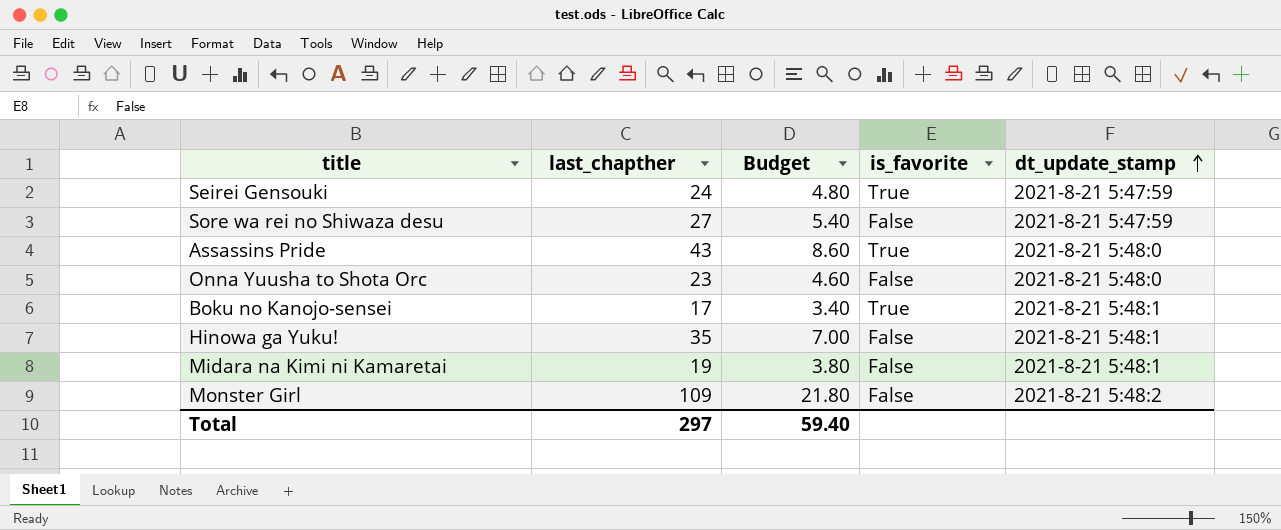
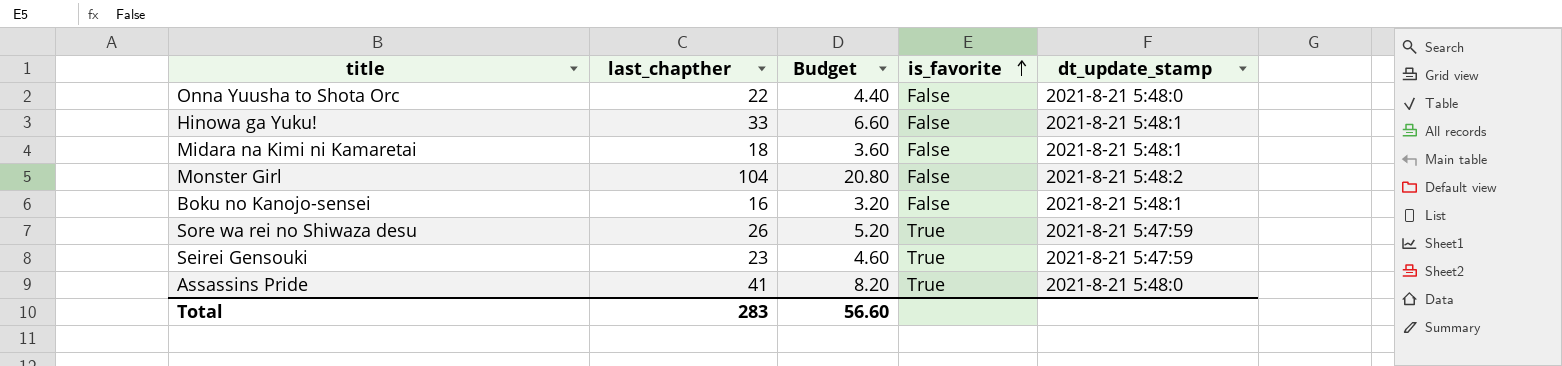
row order: dt_update_stamp ascending -> is_favorite ascending
Onna Yuusha to Shota Orc | last_chapther: 23 -> 22
Onna Yuusha to Shota Orc | Budget: 4.60 -> 4.40
Hinowa ga Yuku! | last_chapther: 35 -> 33
Hinowa ga Yuku! | Budget: 7.00 -> 6.60
Midara na Kimi ni Kamaretai | last_chapther: 19 -> 18
Midara na Kimi ni Kamaretai | Budget: 3.80 -> 3.60
Monster Girl | last_chapther: 109 -> 104
Monster Girl | Budget: 21.80 -> 20.80
Boku no Kanojo-sensei | last_chapther: 17 -> 16
Boku no Kanojo-sensei | Budget: 3.40 -> 3.20
Boku no Kanojo-sensei | is_favorite: True -> False
Sore wa rei no Shiwaza desu | last_chapther: 27 -> 26
Sore wa rei no Shiwaza desu | Budget: 5.40 -> 5.20
Sore wa rei no Shiwaza desu | is_favorite: False -> True
Seirei Gensouki | last_chapther: 24 -> 23
Seirei Gensouki | Budget: 4.80 -> 4.60
Assassins Pride | last_chapther: 43 -> 41
Assassins Pride | Budget: 8.60 -> 8.20
Total | last_chapther: 297 -> 283
Total | Budget: 59.40 -> 56.60

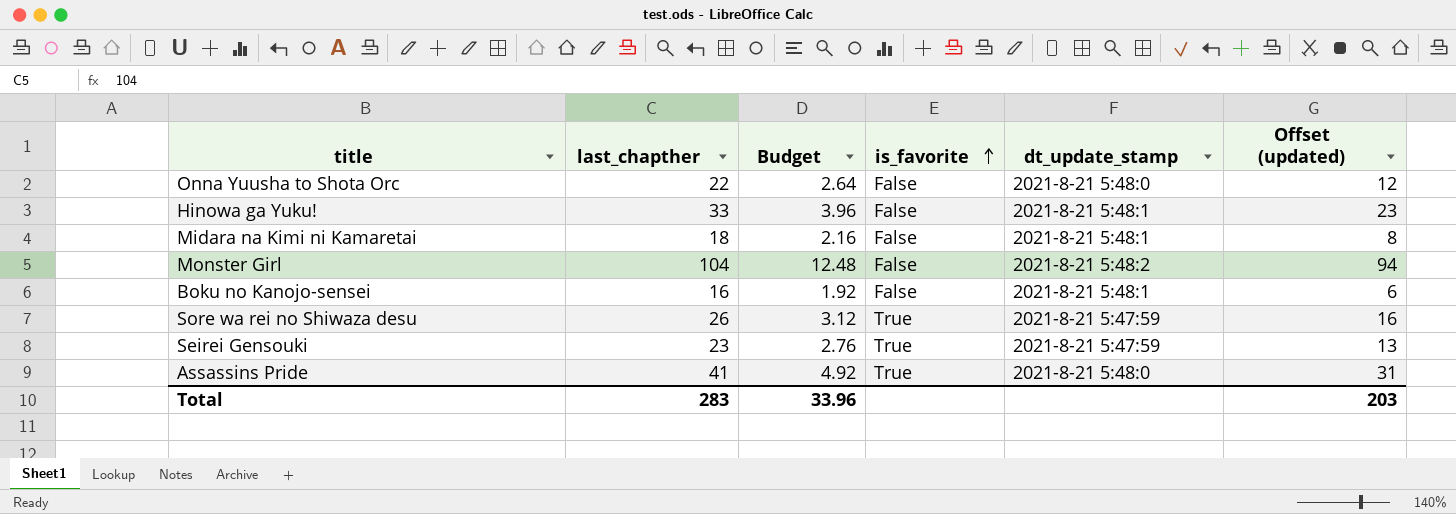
column Budget | formula: [last_chapther] * 0.2 -> [last_chapther] * 0.12
column Offset (updated) | formula: none -> [last_chapther] - 10
Total | Budget: 56.60 -> 33.96

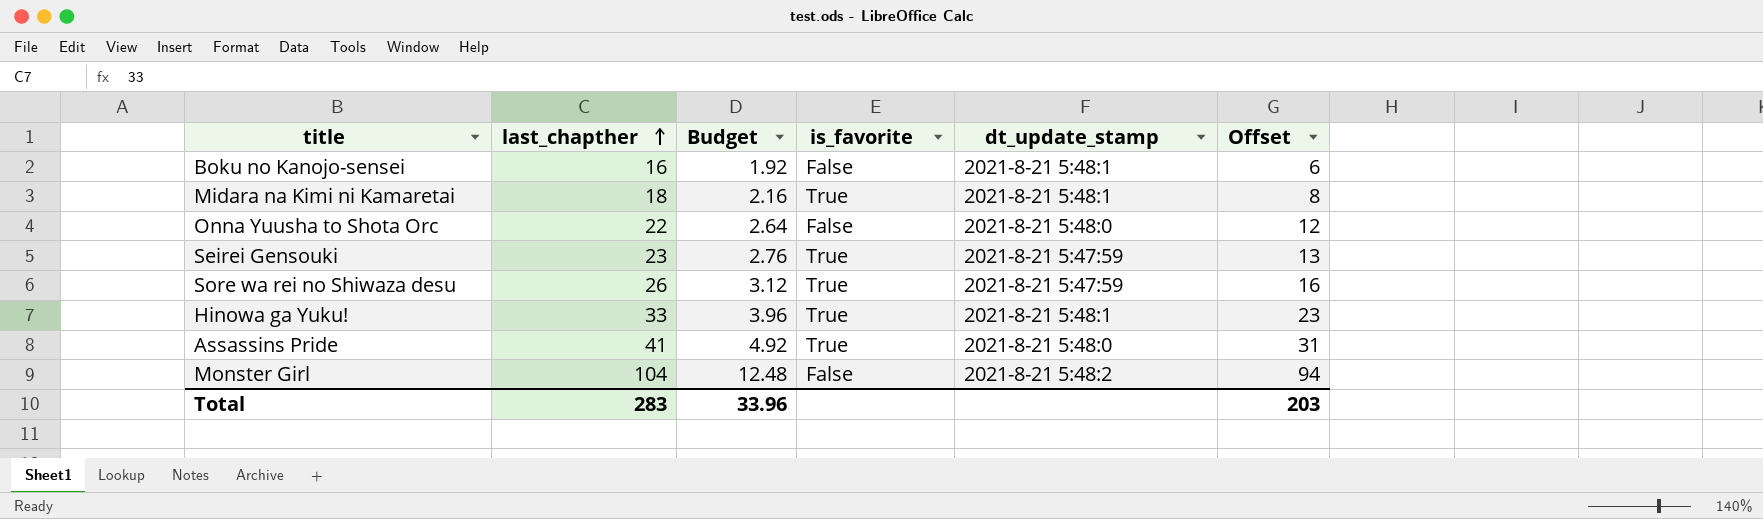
row order: is_favorite ascending -> last_chapther ascending
column name: Offset (updated) -> Offset
Midara na Kimi ni Kamaretai | is_favorite: False -> True
Hinowa ga Yuku! | is_favorite: False -> True

